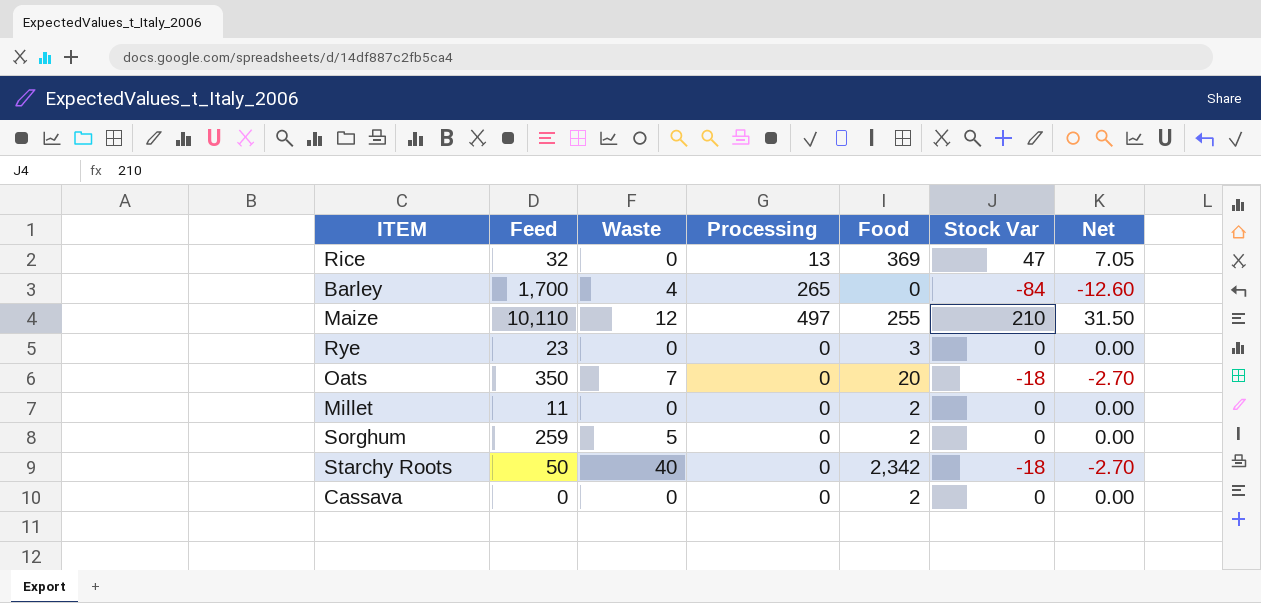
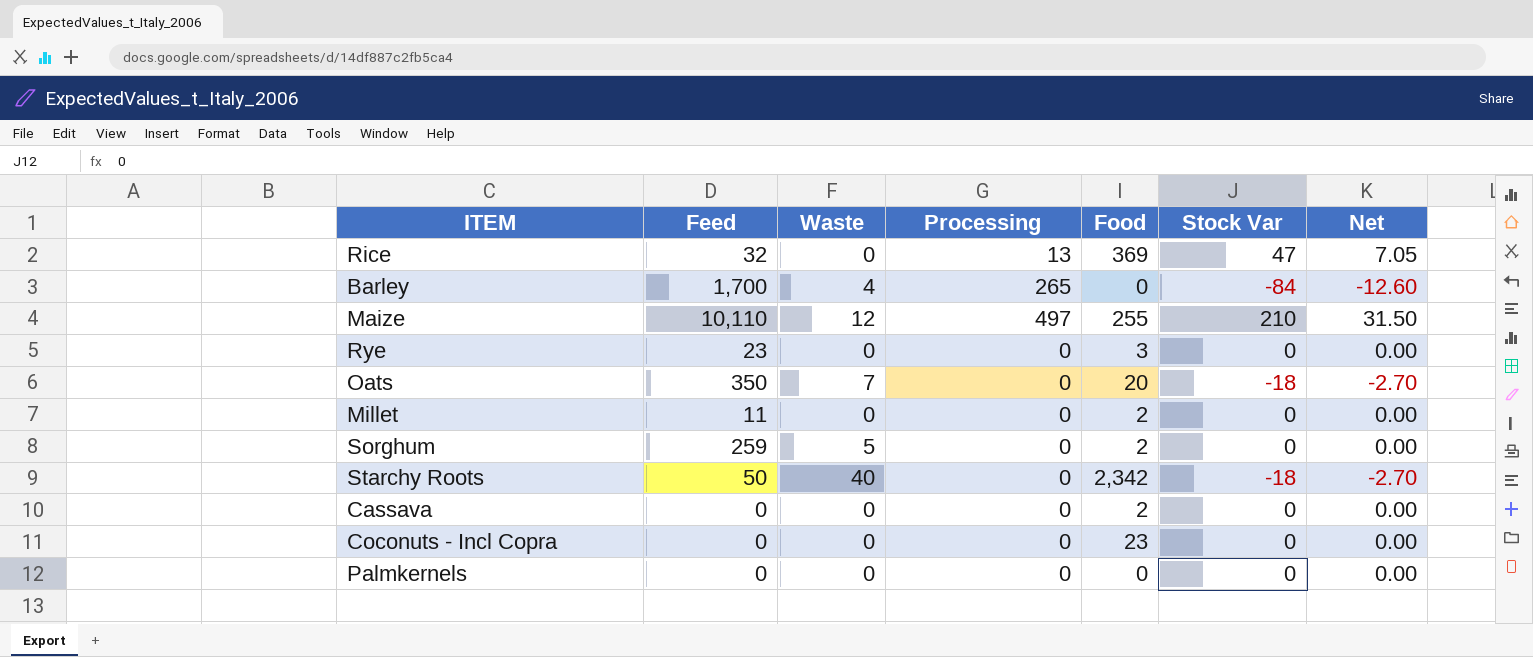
row Coconuts - Incl Copra: none -> 0 | 0 | 0 | 23 | 0 | 0.00
row Palmkernels: none -> 0 | 0 | 0 | 0 | 0 | 0.00

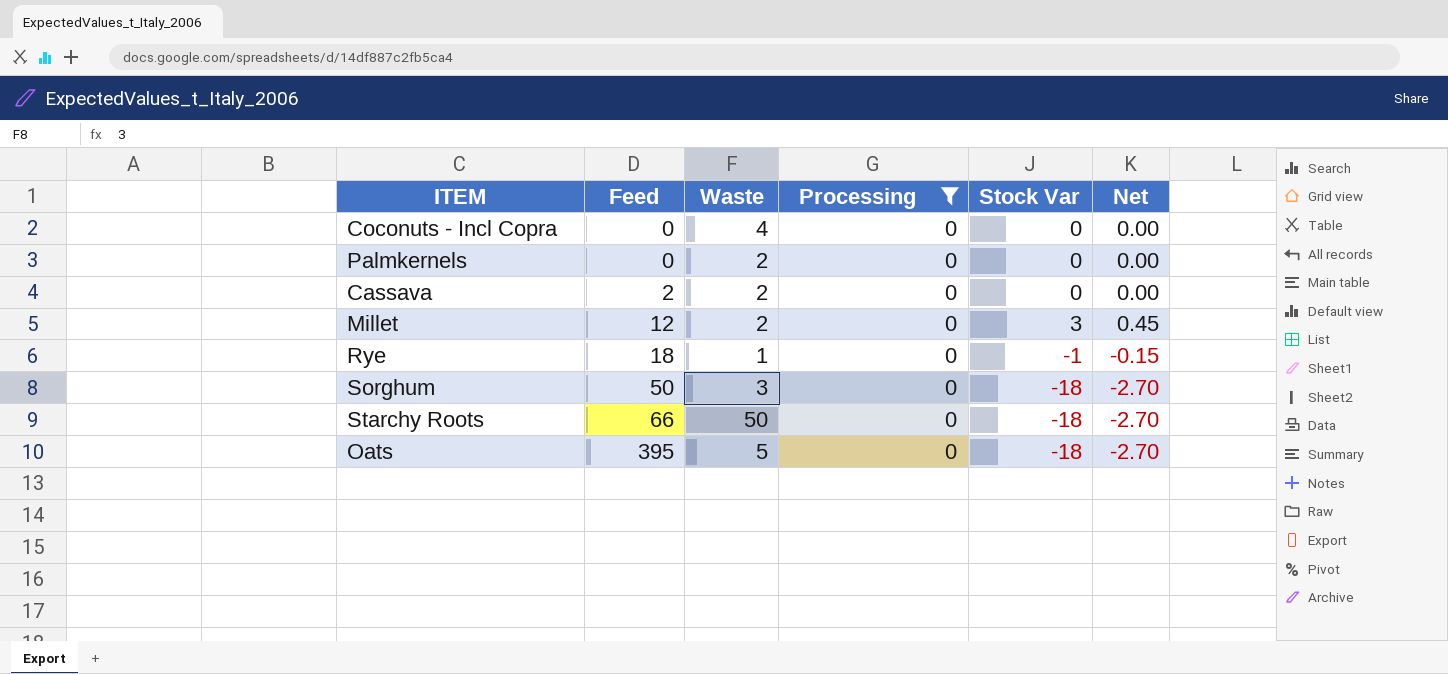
filter: none -> Processing = 0
row order: none -> Feed ascending
column Food | position: 5 -> none
Coconuts - Incl Copra | Waste: 0 -> 4
Palmkernels | Waste: 0 -> 2
Cassava | Feed: 0 -> 2
Cassava | Waste: 0 -> 2
Millet | Feed: 11 -> 12
Millet | Waste: 0 -> 2
Millet | Stock Var: 0 -> 3
Millet | Net: 0.00 -> 0.45
Rye | Feed: 23 -> 18
Rye | Waste: 0 -> 1
Rye | Stock Var: 0 -> -1
Rye | Net: 0.00 -> -0.15
Sorghum | Feed: 259 -> 50
Sorghum | Waste: 5 -> 3
Sorghum | Stock Var: 0 -> -18
Sorghum | Net: 0.00 -> -2.70
Starchy Roots | Feed: 50 -> 66
Starchy Roots | Waste: 40 -> 50
Oats | Feed: 350 -> 395
Oats | Waste: 7 -> 5

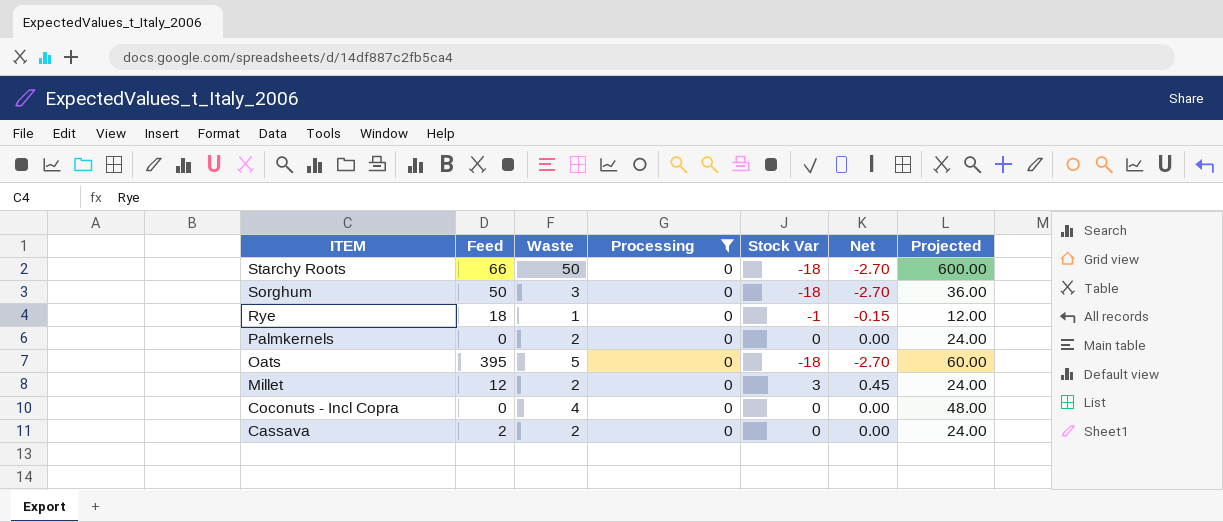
row order: Feed ascending -> ITEM descending
column Projected | formula: none -> [Waste] * 12

